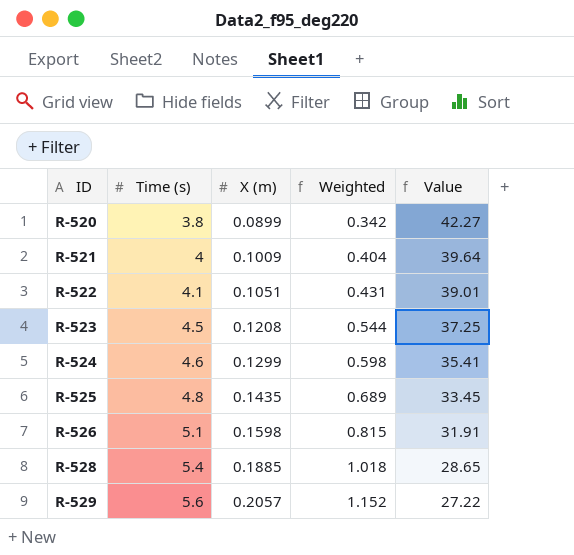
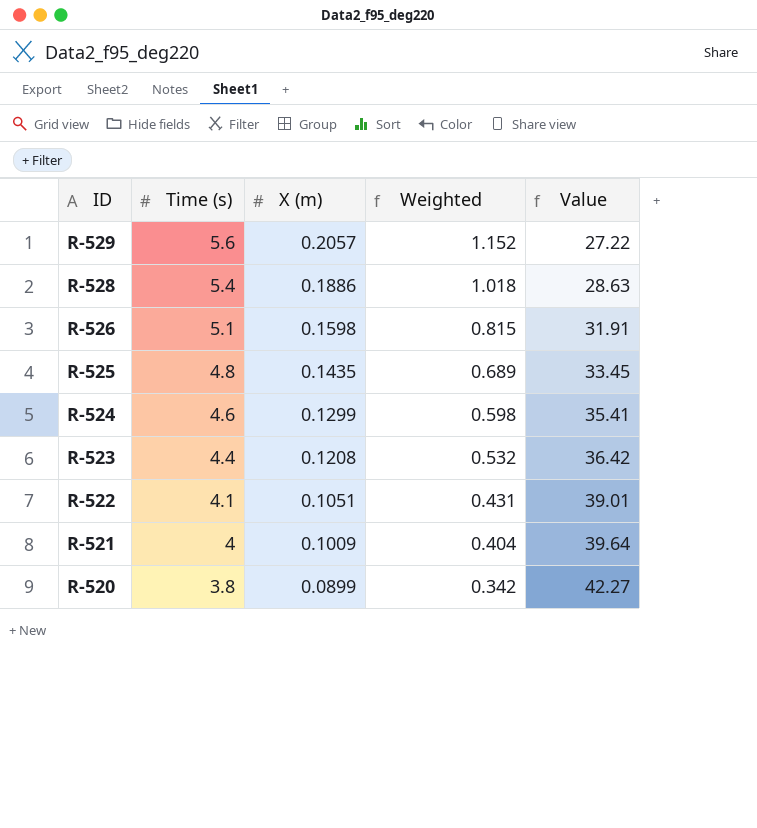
row order: ID ascending -> ID descending
R-528 | X (m): 0.1885 -> 0.1886
R-528 | Value: 28.65 -> 28.63
R-523 | Time (s): 4.5 -> 4.4
R-523 | Weighted: 0.544 -> 0.532
R-523 | Value: 37.25 -> 36.42

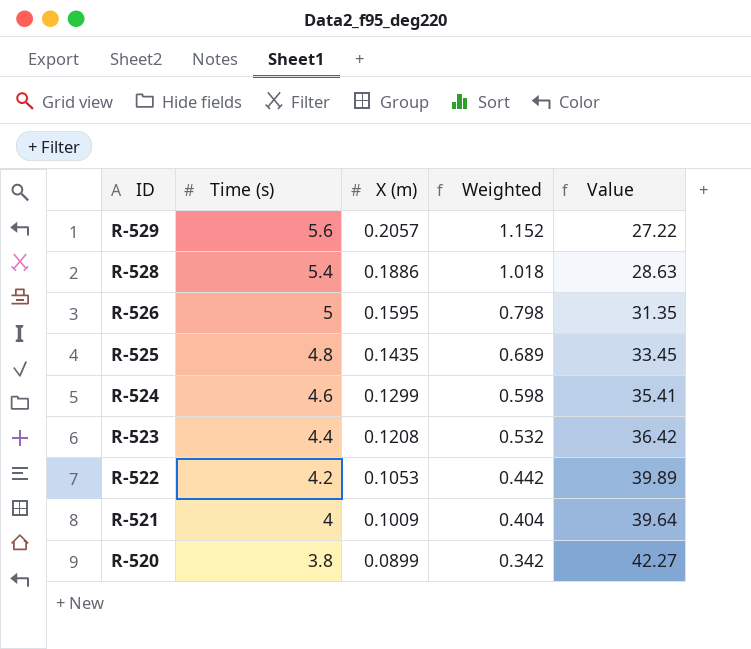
R-526 | Time (s): 5.1 -> 5
R-526 | X (m): 0.1598 -> 0.1595
R-526 | Weighted: 0.815 -> 0.798
R-526 | Value: 31.91 -> 31.35
R-522 | Time (s): 4.1 -> 4.2
R-522 | X (m): 0.1051 -> 0.1053
R-522 | Weighted: 0.431 -> 0.442
R-522 | Value: 39.01 -> 39.89

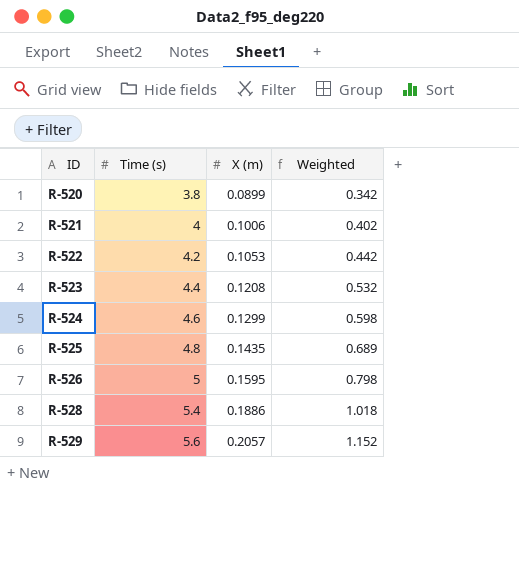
row order: ID descending -> ID ascending
column Value | formula: [Time (s)] / [X (m)] -> none
R-521 | X (m): 0.1009 -> 0.1006
R-521 | Weighted: 0.404 -> 0.402

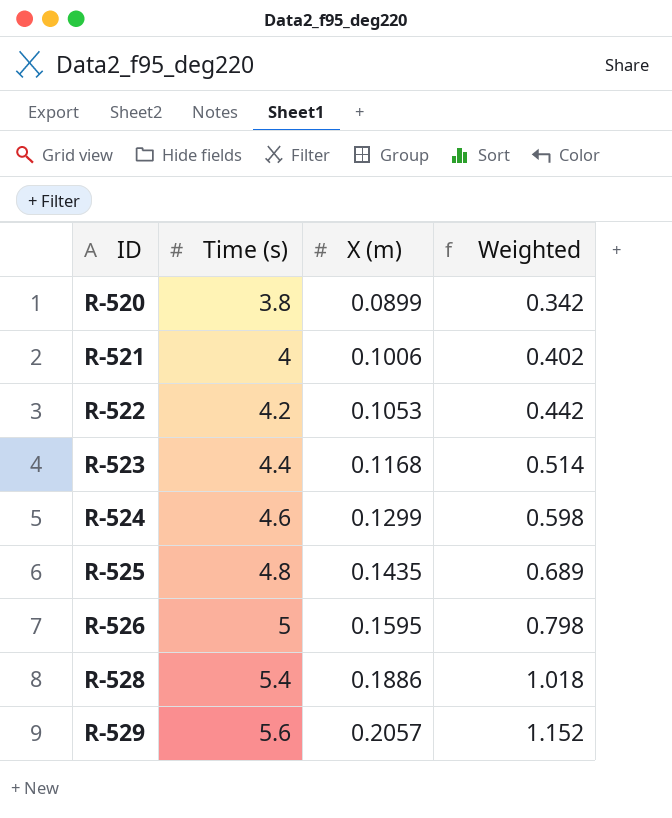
R-523 | X (m): 0.1208 -> 0.1168
R-523 | Weighted: 0.532 -> 0.514

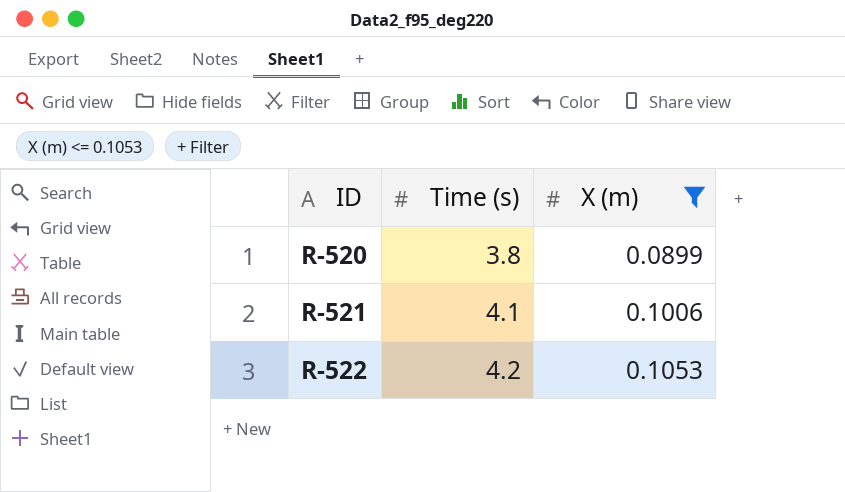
filter: none -> X (m) <= 0.1053
column Weighted | formula: [Time (s)] * [X (m)] -> none
R-521 | Time (s): 4 -> 4.1

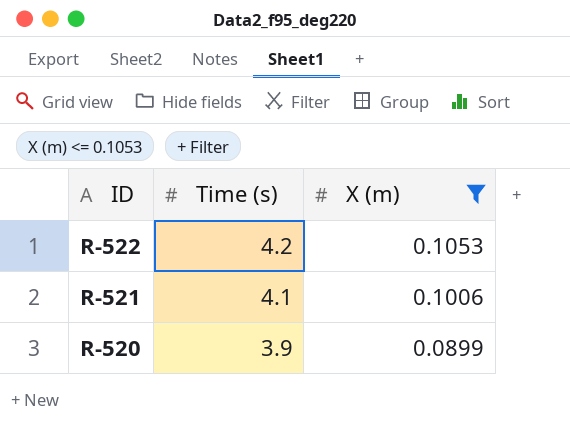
row order: ID ascending -> ID descending
R-520 | Time (s): 3.8 -> 3.9

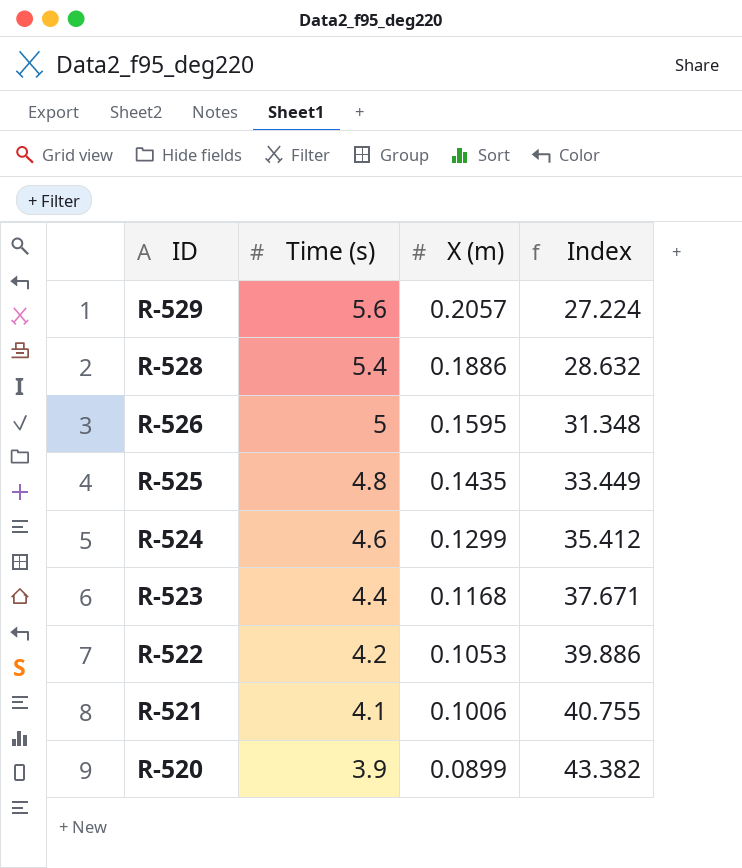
filter: X (m) <= 0.1053 -> none
column Index | formula: none -> [Time (s)] / [X (m)]

